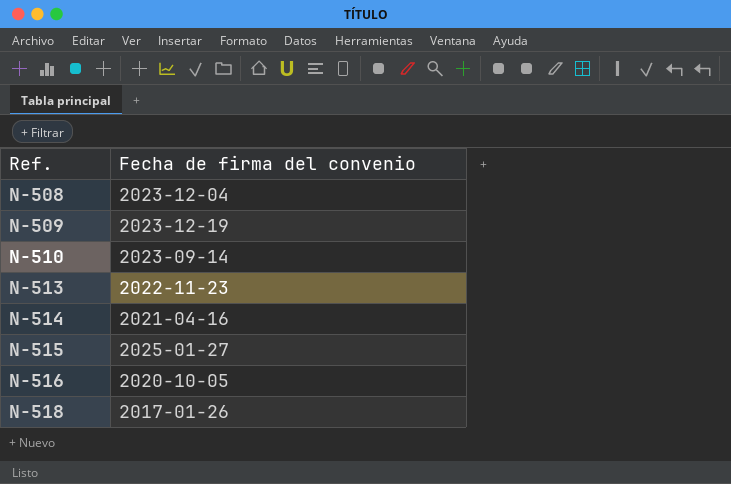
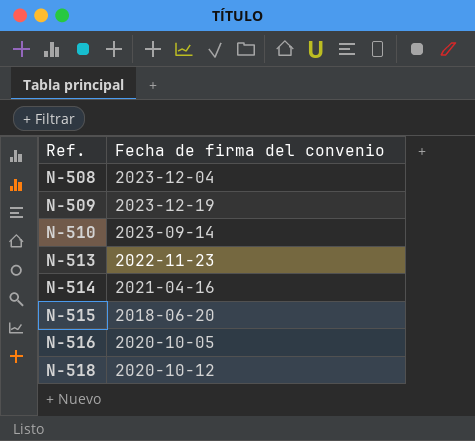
N-515 | Fecha de firma del convenio: 2025-01-27 -> 2018-06-20
N-518 | Fecha de firma del convenio: 2017-01-26 -> 2020-10-12

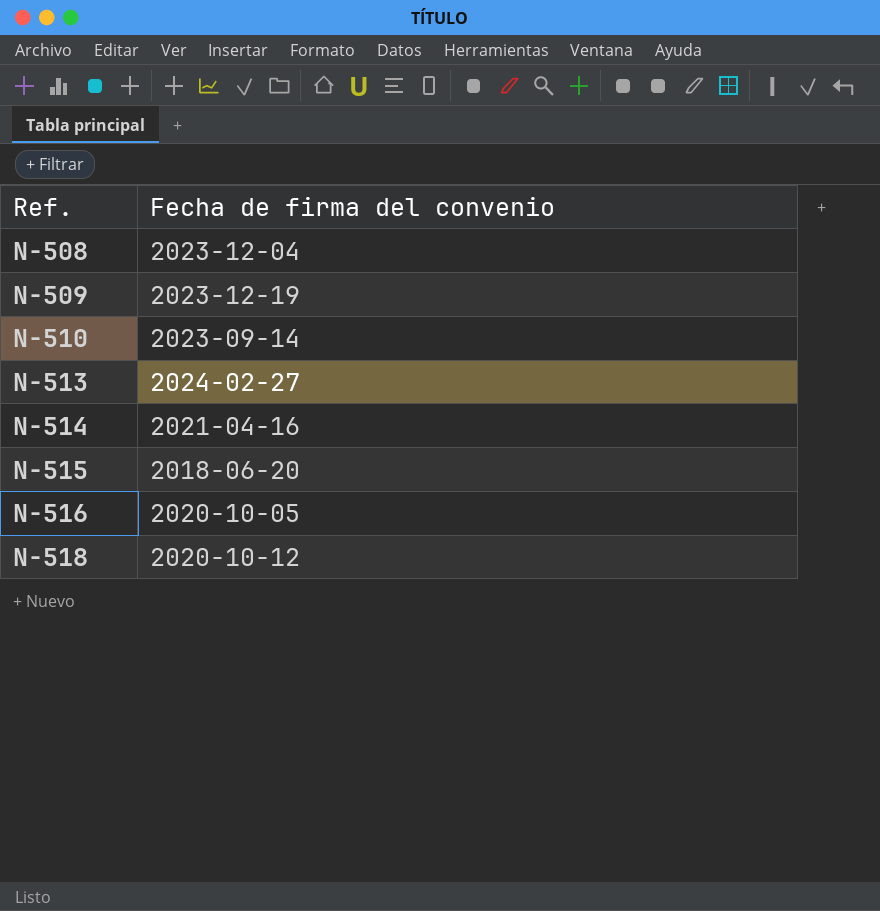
N-513 | Fecha de firma del convenio: 2022-11-23 -> 2024-02-27

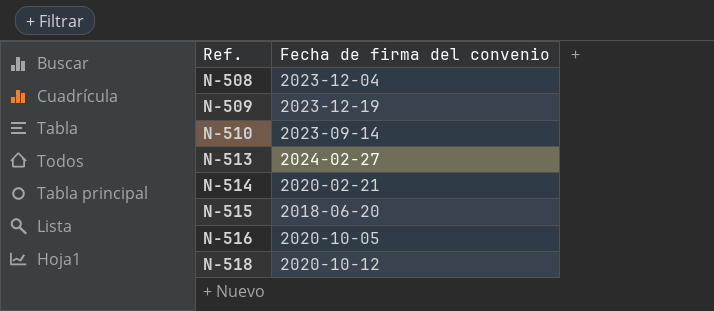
N-514 | Fecha de firma del convenio: 2021-04-16 -> 2020-02-21

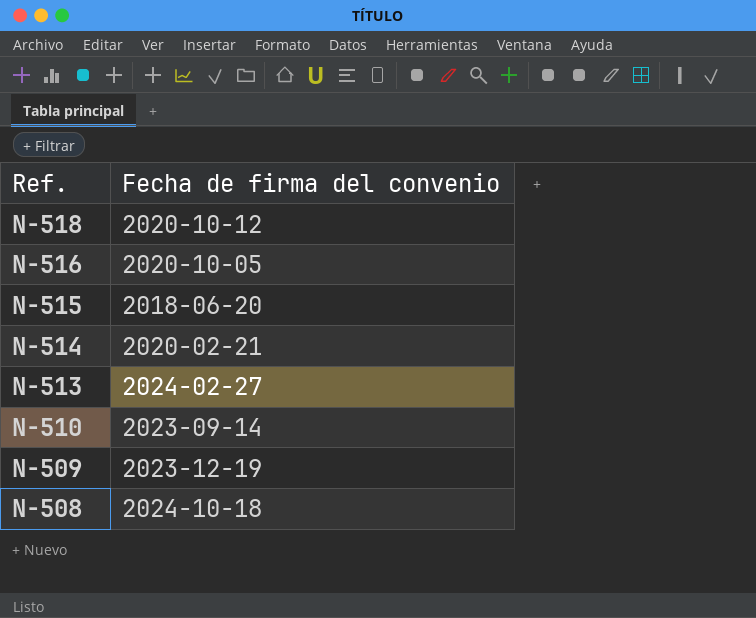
row order: Ref. ascending -> Ref. descending
N-508 | Fecha de firma del convenio: 2023-12-04 -> 2024-10-18

